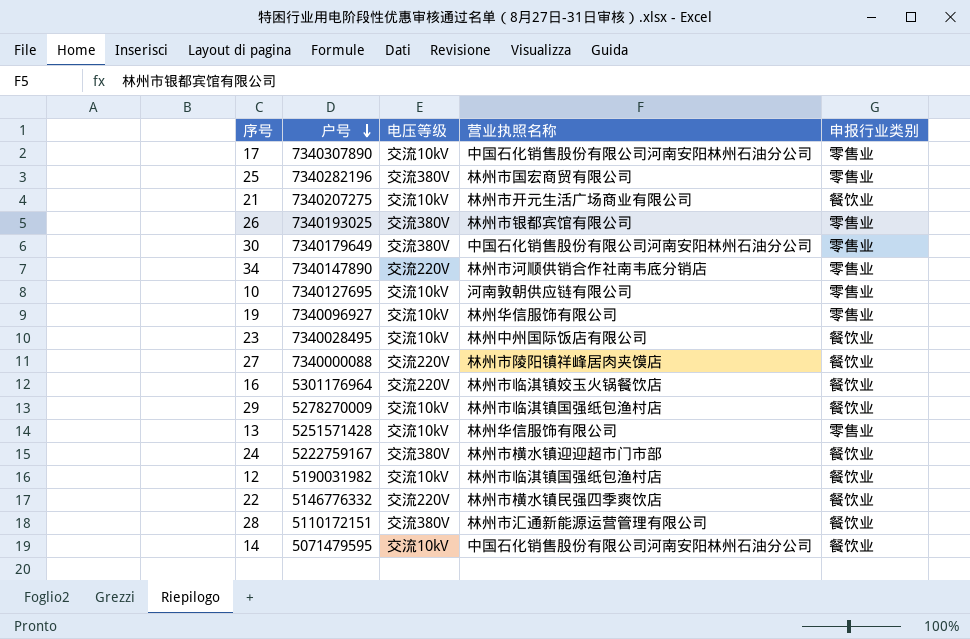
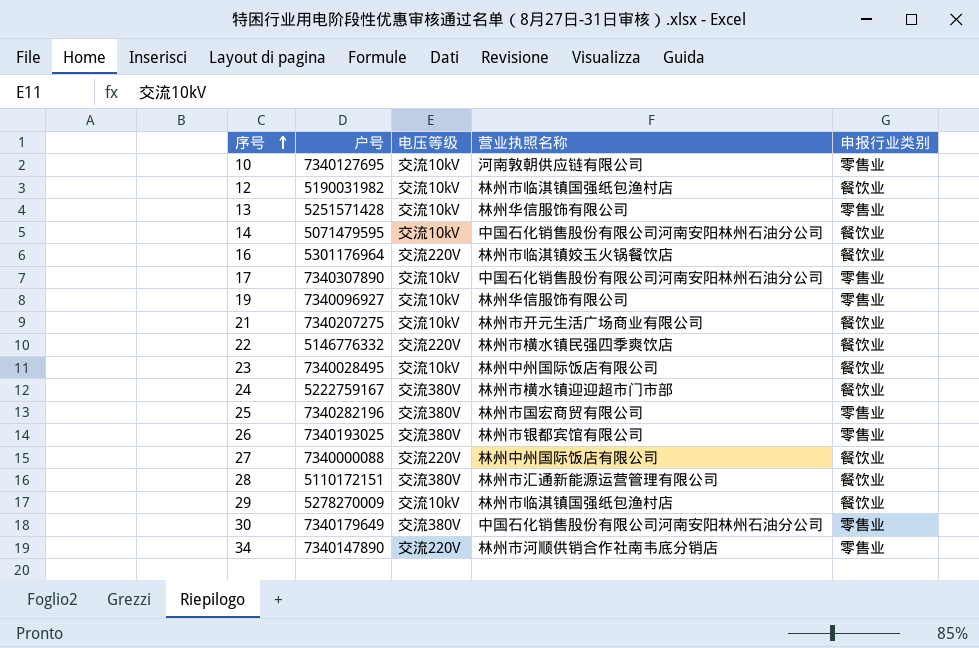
row order: 户号 descending -> 序号 ascending
27 | 营业执照名称: 林州市陵阳镇祥峰居肉夹馍店 -> 林州中州国际饭店有限公司

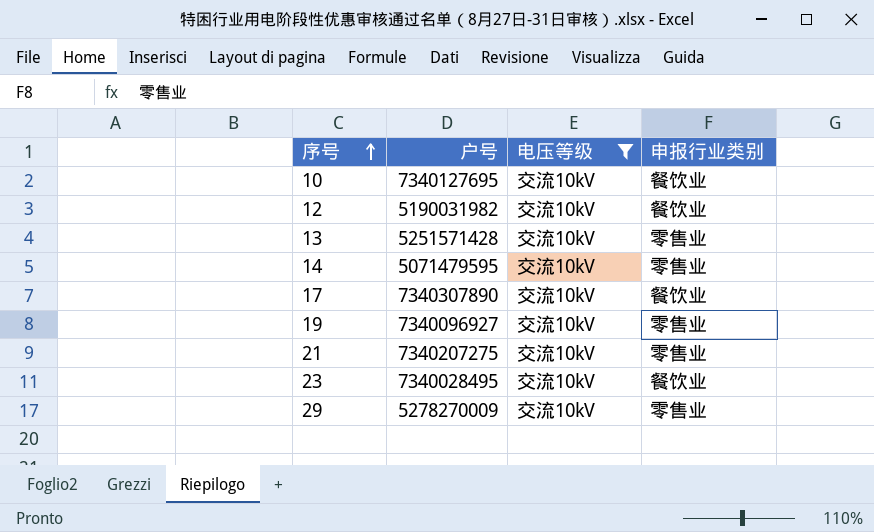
filter: none -> 电压等级 = 交流10kV
column 营业执照名称 | position: 4 -> none
10 | 申报行业类别: 零售业 -> 餐饮业
14 | 申报行业类别: 餐饮业 -> 零售业
17 | 申报行业类别: 零售业 -> 餐饮业
21 | 申报行业类别: 餐饮业 -> 零售业
29 | 申报行业类别: 餐饮业 -> 零售业

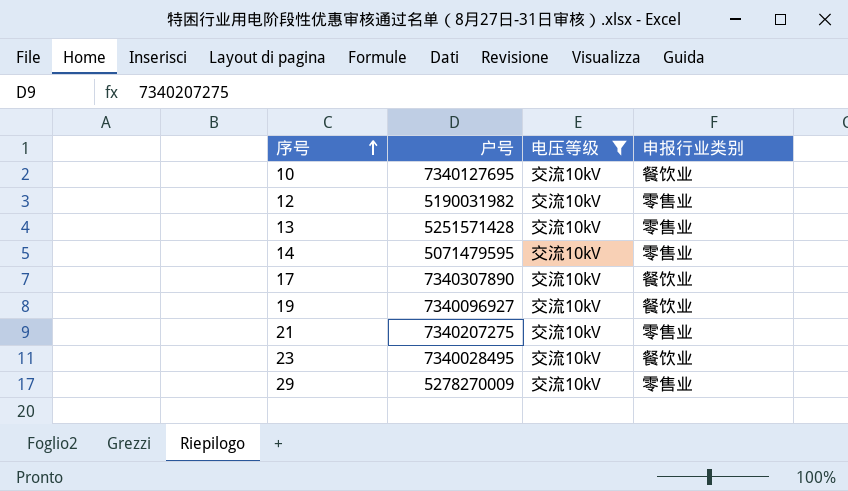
12 | 申报行业类别: 餐饮业 -> 零售业
19 | 申报行业类别: 零售业 -> 餐饮业

